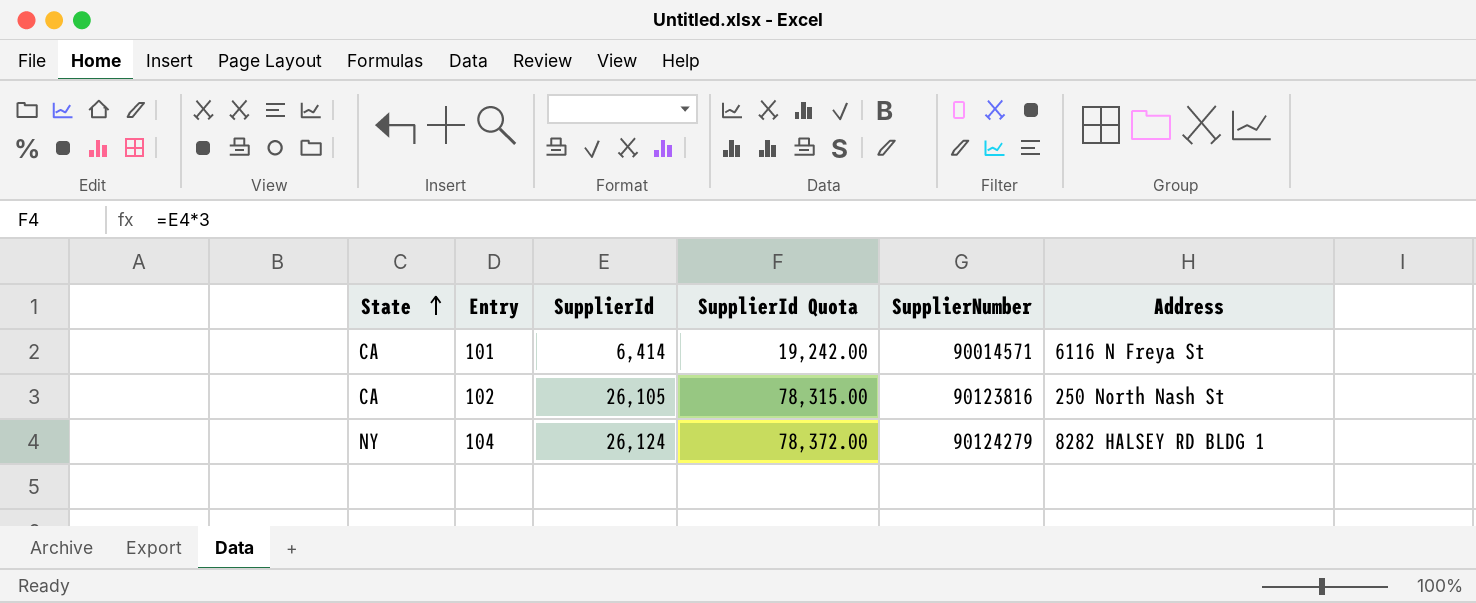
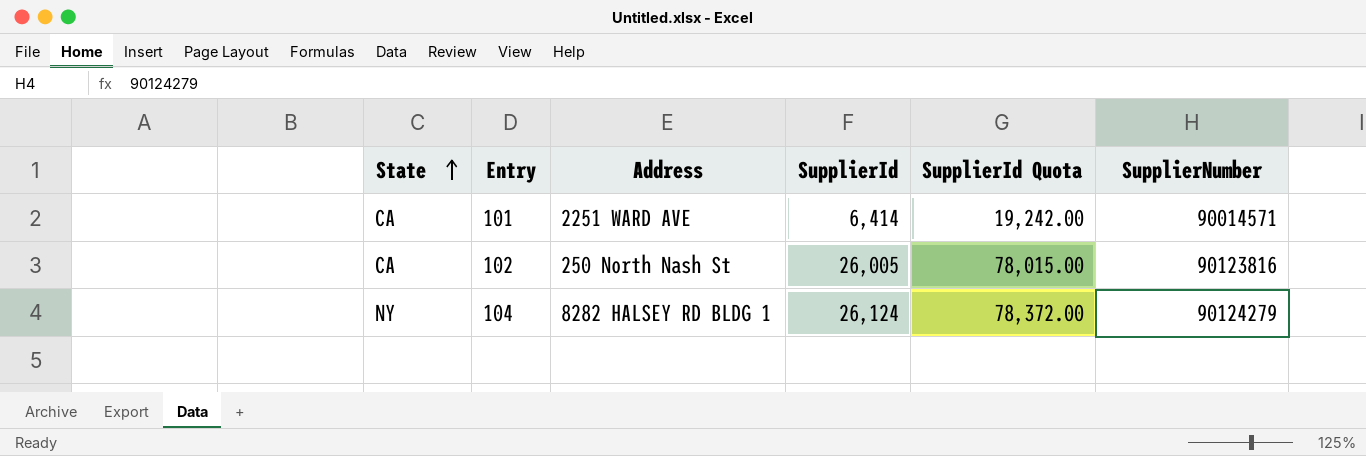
column Address | position: 6 -> 3
101 | Address: 6116 N Freya St -> 2251 WARD AVE
102 | SupplierId: 26,105 -> 26,005
102 | SupplierId Quota: 78,315.00 -> 78,015.00

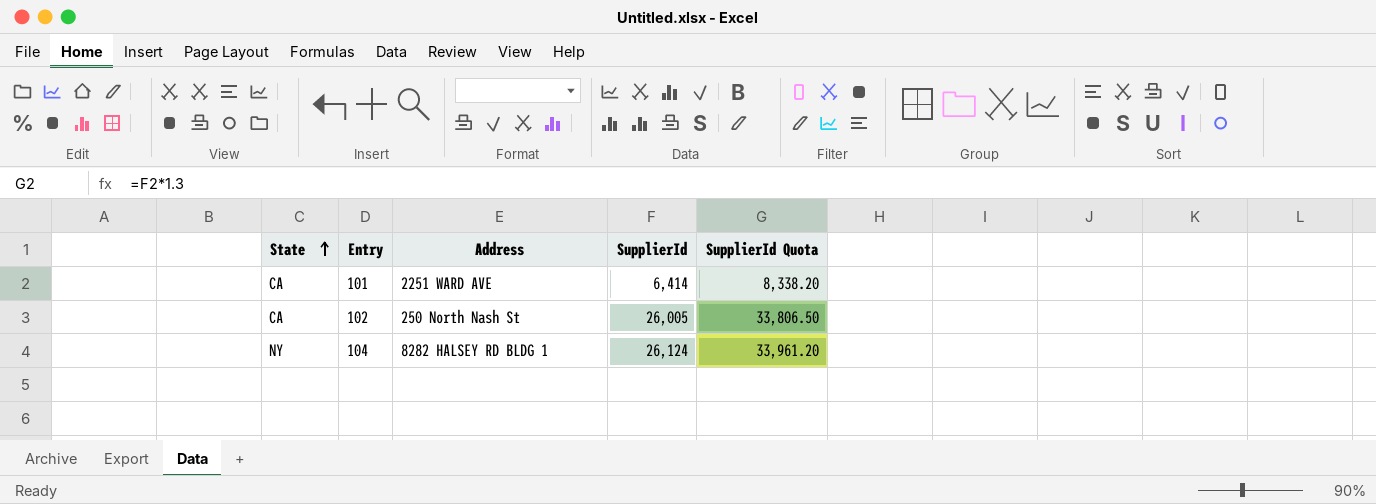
column SupplierNumber | position: 6 -> none
column SupplierId Quota | formula: [SupplierId] * 3 -> [SupplierId] * 1.3

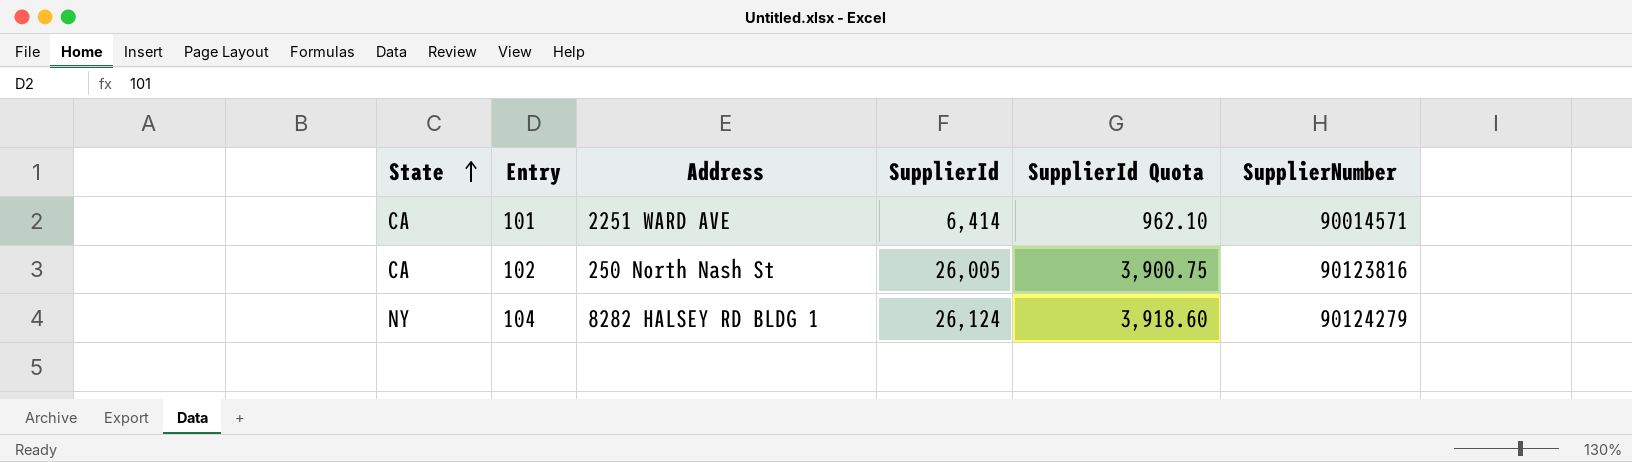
column SupplierId Quota | formula: [SupplierId] * 1.3 -> [SupplierId] * 0.15
column SupplierNumber | position: none -> 6

